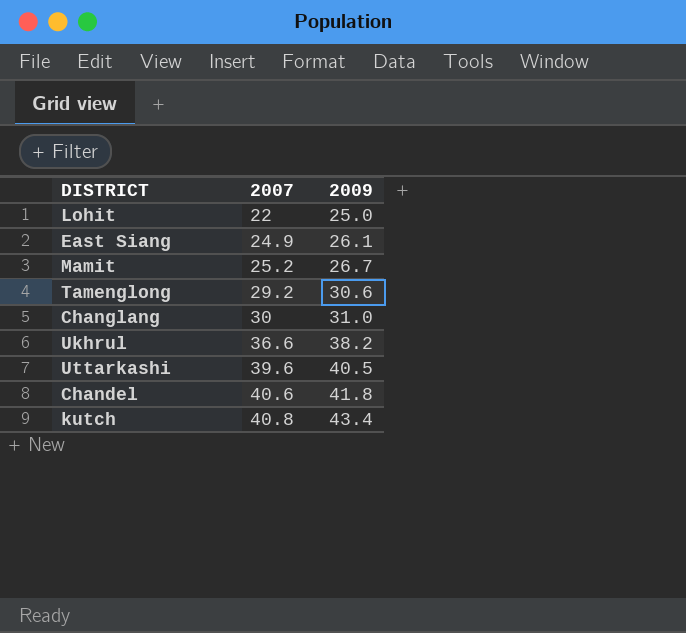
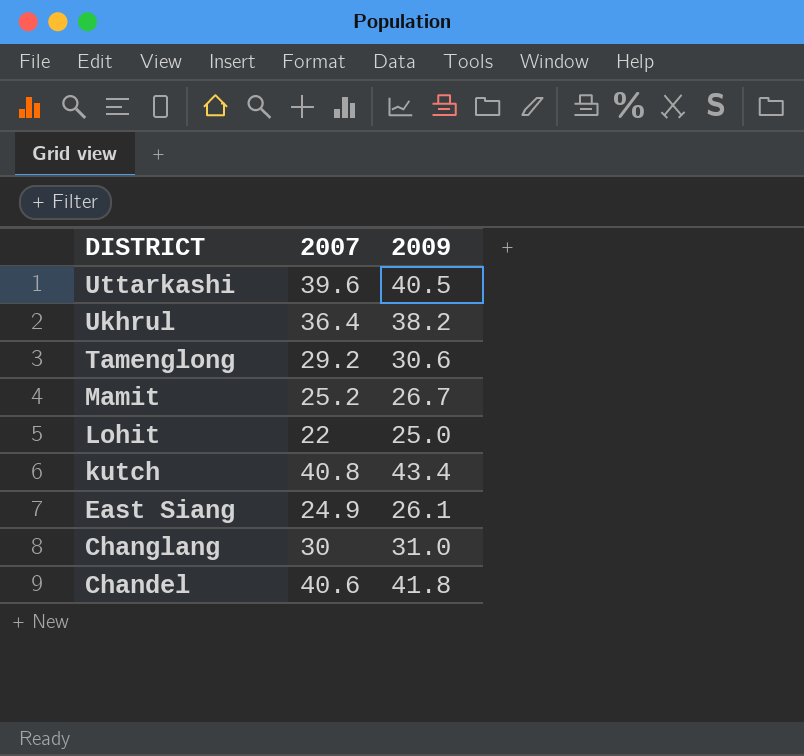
row order: 2007 ascending -> DISTRICT descending
Ukhrul | 2007: 36.6 -> 36.4

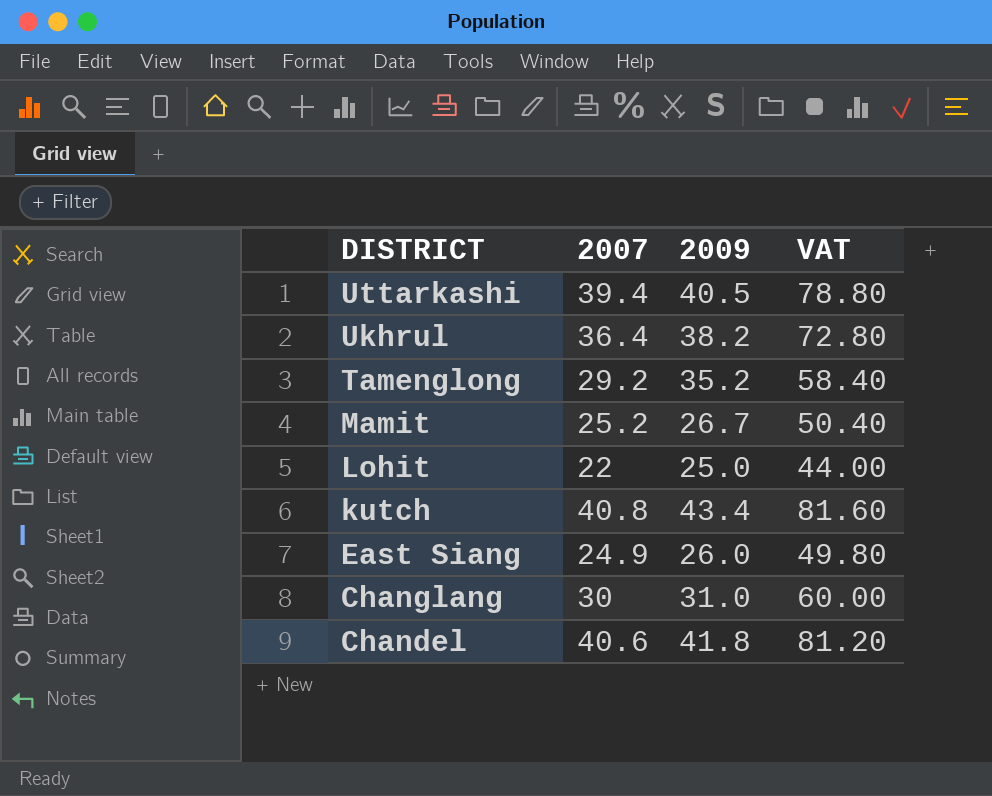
column VAT | formula: none -> [2007] * 2
Uttarkashi | 2007: 39.6 -> 39.4
Tamenglong | 2009: 30.6 -> 35.2
East Siang | 2009: 26.1 -> 26.0

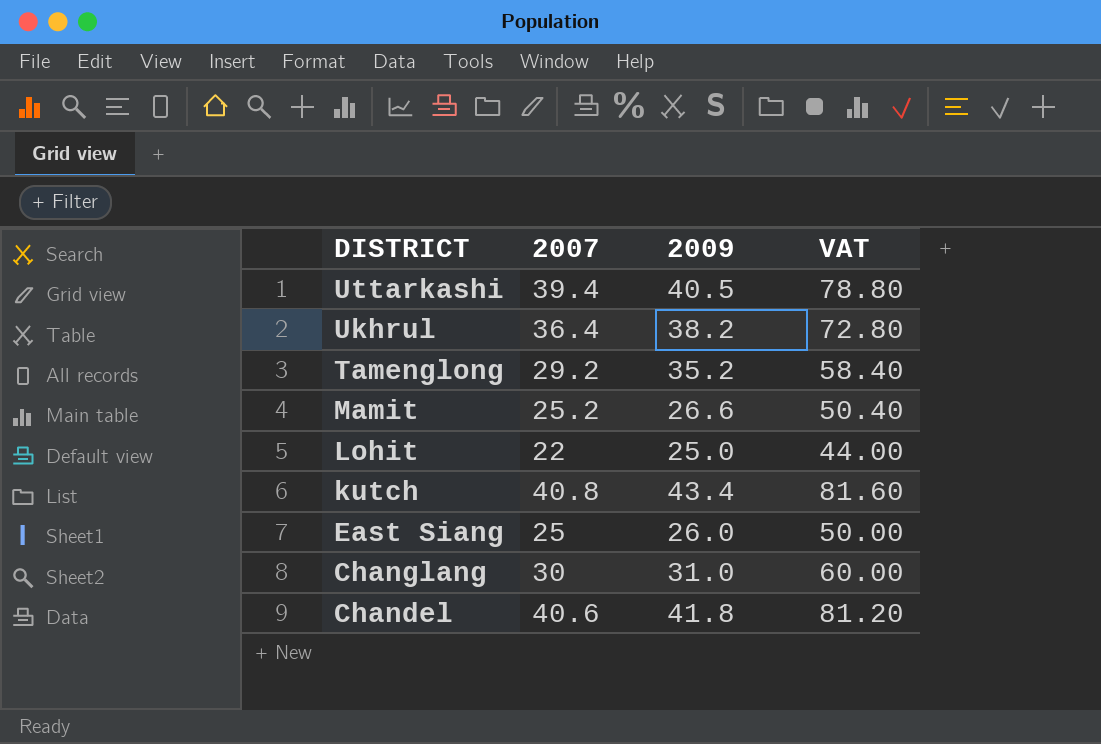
Mamit | 2009: 26.7 -> 26.6
East Siang | 2007: 24.9 -> 25
East Siang | VAT: 49.80 -> 50.00

